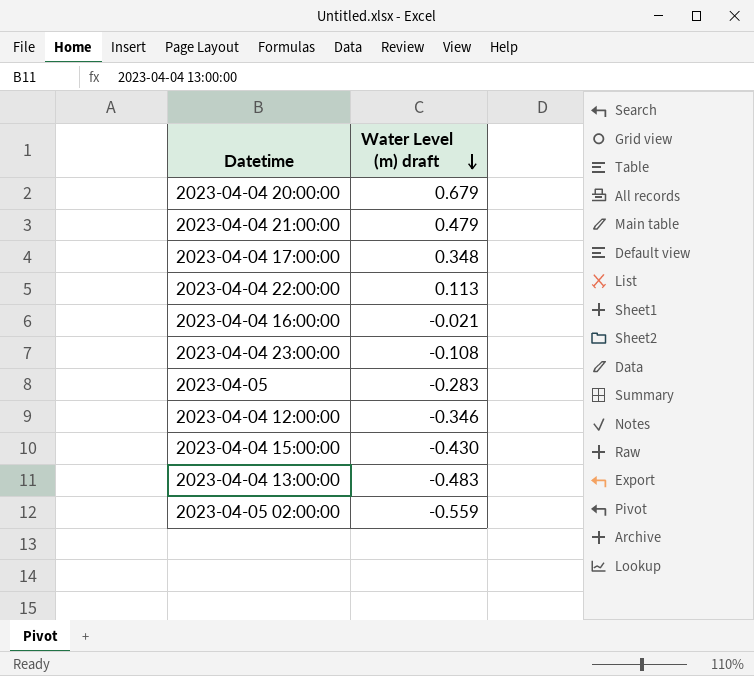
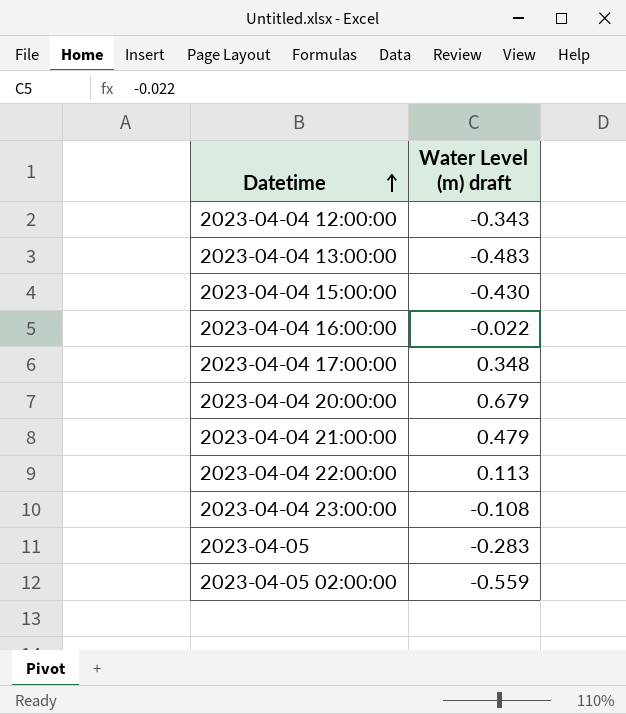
row order: Water Level (m) draft descending -> Datetime ascending
2023-04-04 12:00:00 | Water Level (m) draft: -0.346 -> -0.343
2023-04-04 16:00:00 | Water Level (m) draft: -0.021 -> -0.022

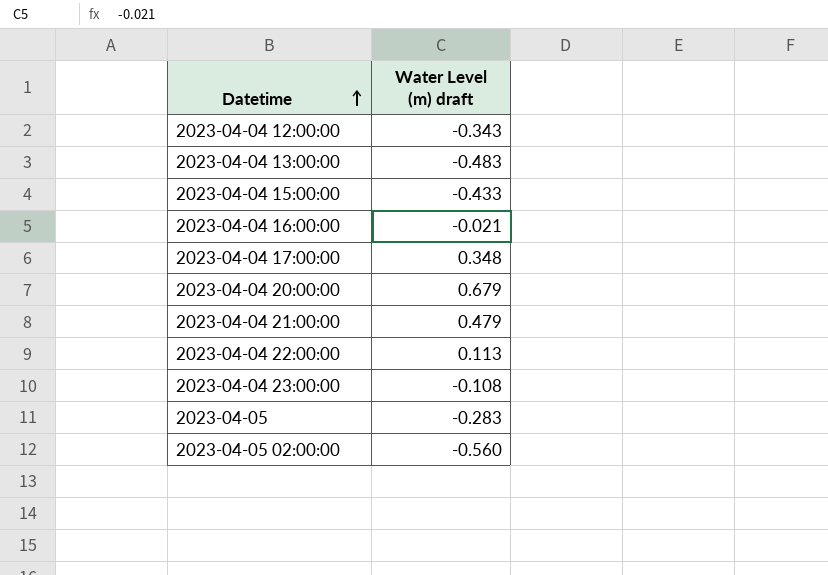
2023-04-04 15:00:00 | Water Level (m) draft: -0.430 -> -0.433
2023-04-04 16:00:00 | Water Level (m) draft: -0.022 -> -0.021
2023-04-05 02:00:00 | Water Level (m) draft: -0.559 -> -0.560

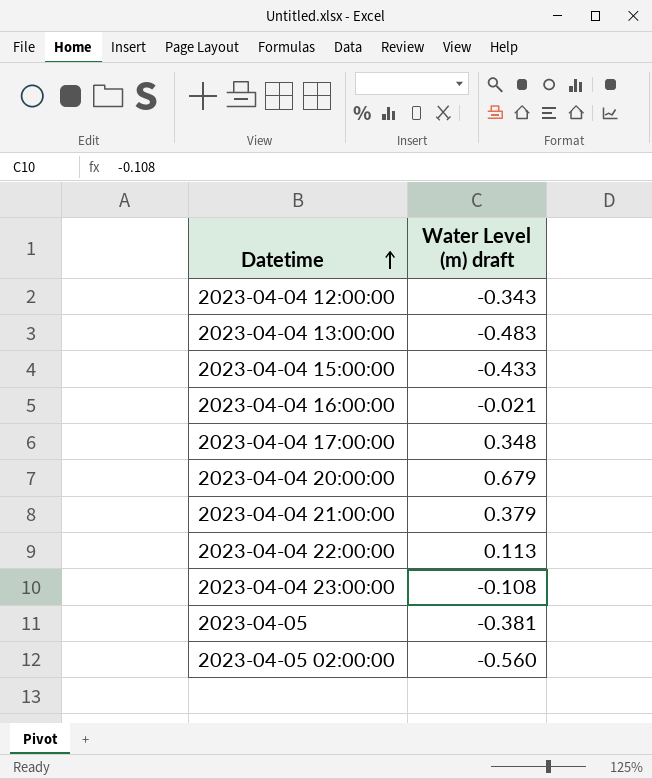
2023-04-04 21:00:00 | Water Level (m) draft: 0.479 -> 0.379
2023-04-05 | Water Level (m) draft: -0.283 -> -0.381

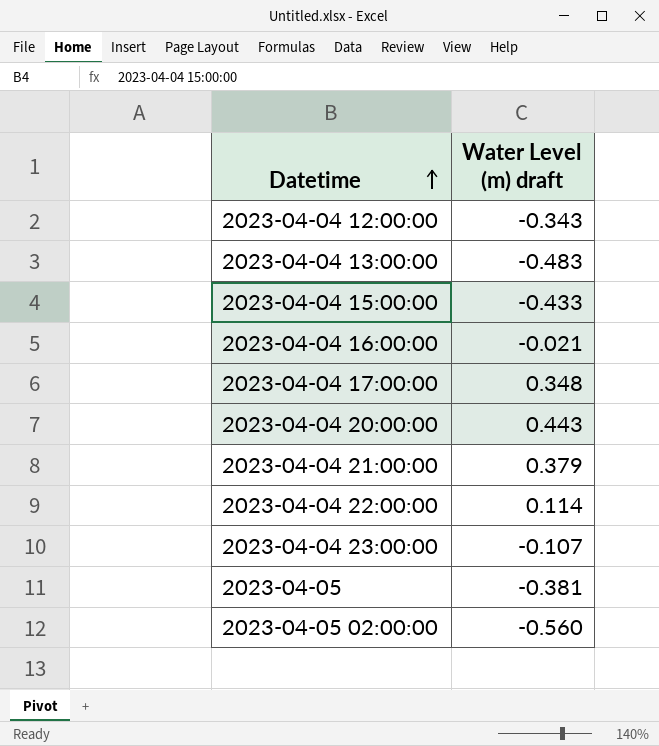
2023-04-04 20:00:00 | Water Level (m) draft: 0.679 -> 0.443
2023-04-04 22:00:00 | Water Level (m) draft: 0.113 -> 0.114
2023-04-04 23:00:00 | Water Level (m) draft: -0.108 -> -0.107

